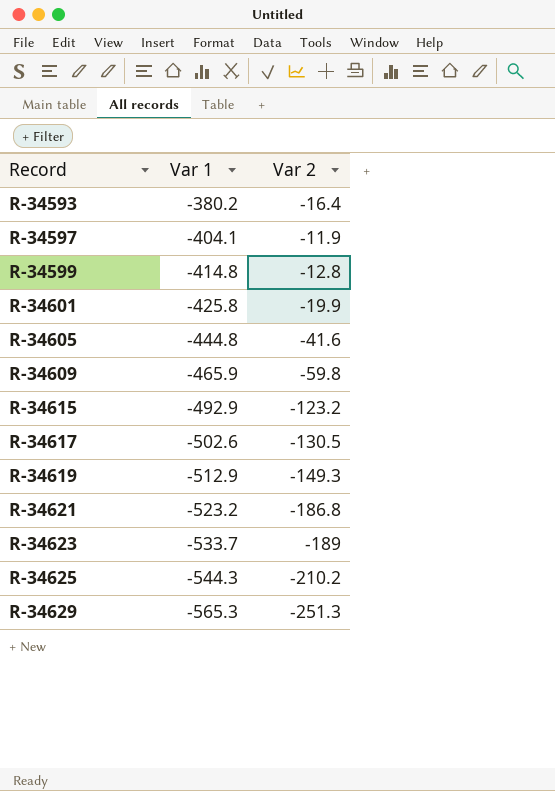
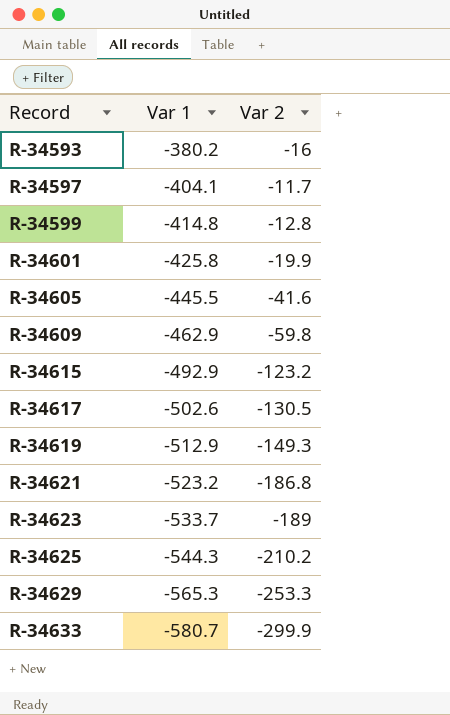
R-34593 | Var 2: -16.4 -> -16
R-34597 | Var 2: -11.9 -> -11.7
R-34605 | Var 1: -444.8 -> -445.5
R-34609 | Var 1: -465.9 -> -462.9
R-34629 | Var 2: -251.3 -> -253.3
row R-34633: none -> -580.7 | -299.9

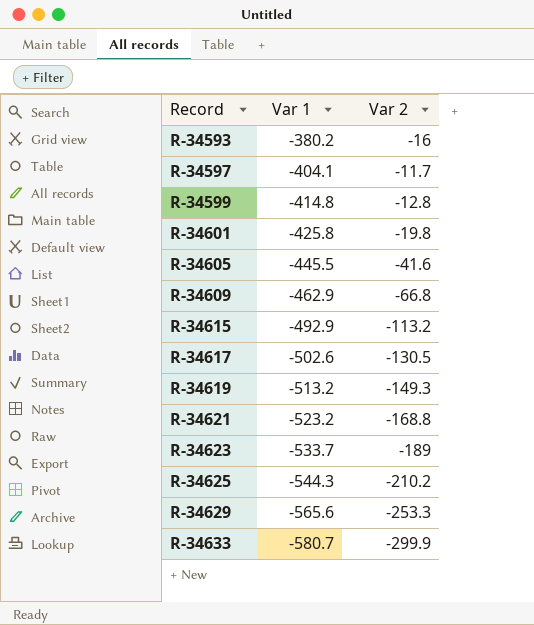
R-34601 | Var 2: -19.9 -> -19.8
R-34609 | Var 2: -59.8 -> -66.8
R-34615 | Var 2: -123.2 -> -113.2
R-34619 | Var 1: -512.9 -> -513.2
R-34621 | Var 2: -186.8 -> -168.8
R-34629 | Var 1: -565.3 -> -565.6

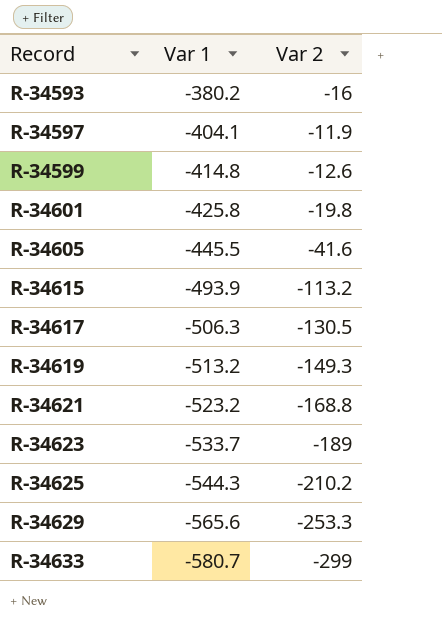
row R-34609: -462.9 | -66.8 -> none
R-34597 | Var 2: -11.7 -> -11.9
R-34599 | Var 2: -12.8 -> -12.6
R-34615 | Var 1: -492.9 -> -493.9
R-34617 | Var 1: -502.6 -> -506.3
R-34633 | Var 2: -299.9 -> -299

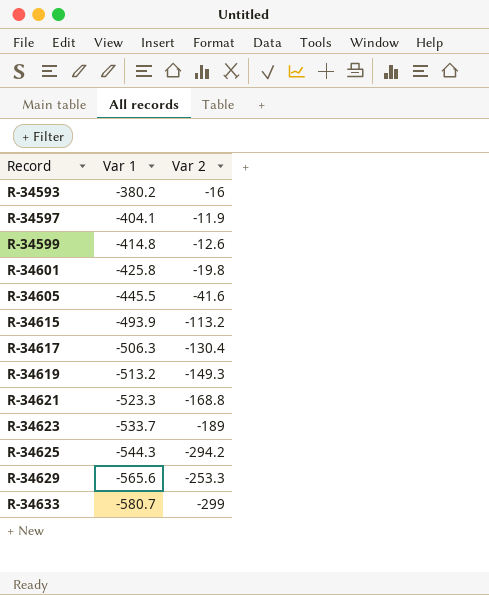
R-34617 | Var 2: -130.5 -> -130.4
R-34621 | Var 1: -523.2 -> -523.3
R-34625 | Var 2: -210.2 -> -294.2

